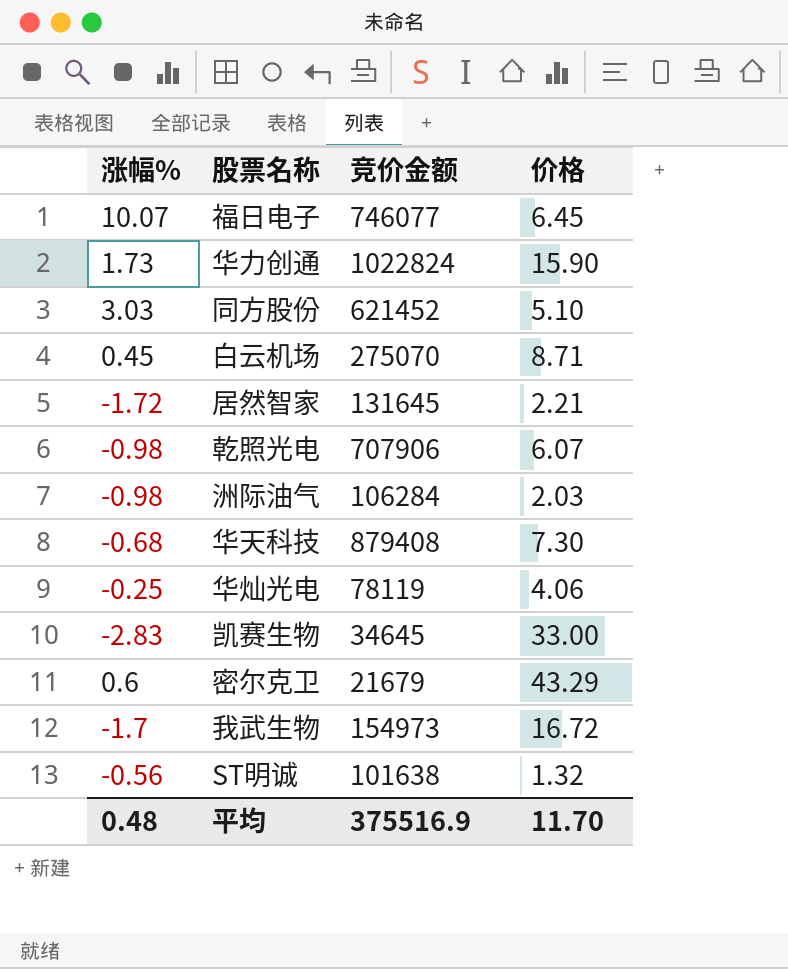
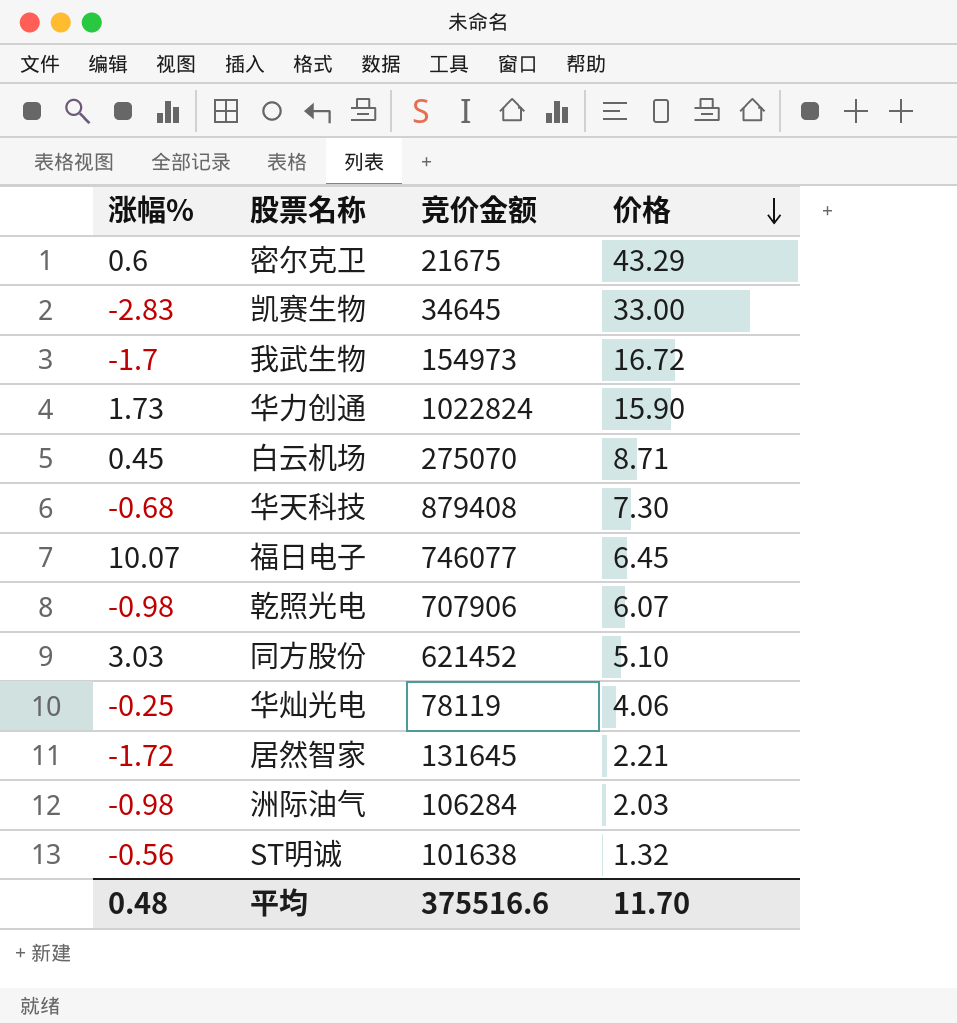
row order: none -> 价格 descending
密尔克卫 | 竞价金额: 21679 -> 21675
平均 | 竞价金额: 375516.9 -> 375516.6

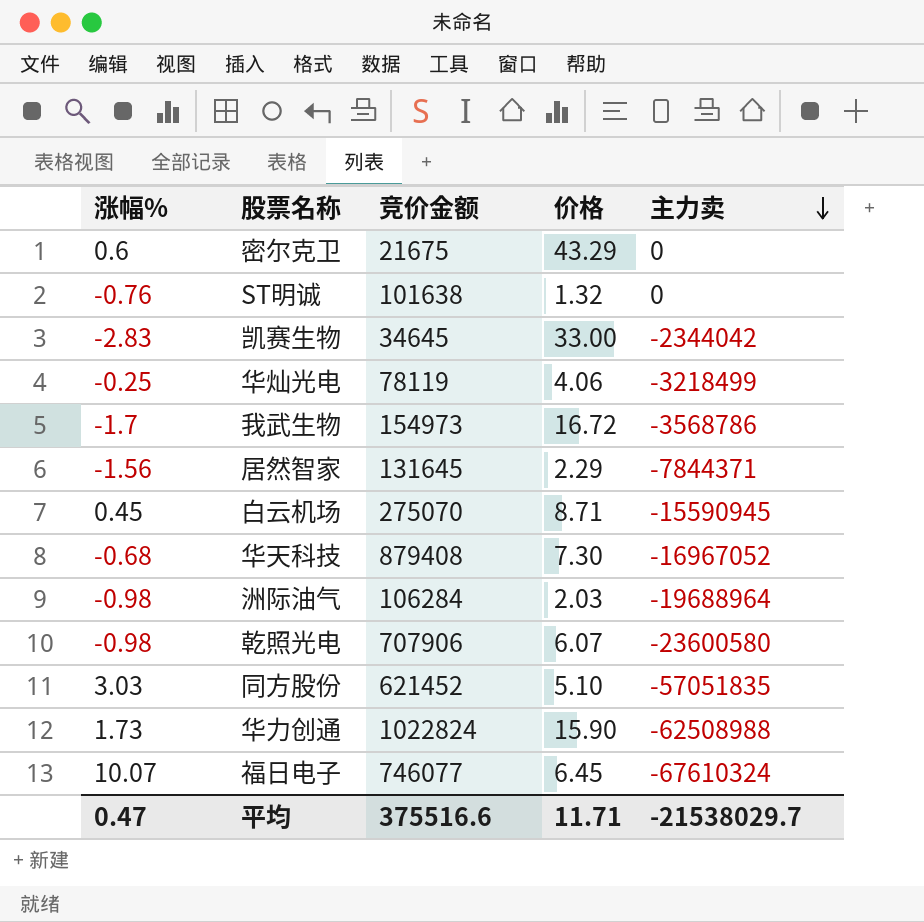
row order: 价格 descending -> 主力卖 descending
column 主力卖 | position: none -> 5
ST明诚 | 涨幅%: -0.56 -> -0.76
居然智家 | 涨幅%: -1.72 -> -1.56
居然智家 | 价格: 2.21 -> 2.29
平均 | 涨幅%: 0.48 -> 0.47
平均 | 价格: 11.70 -> 11.71

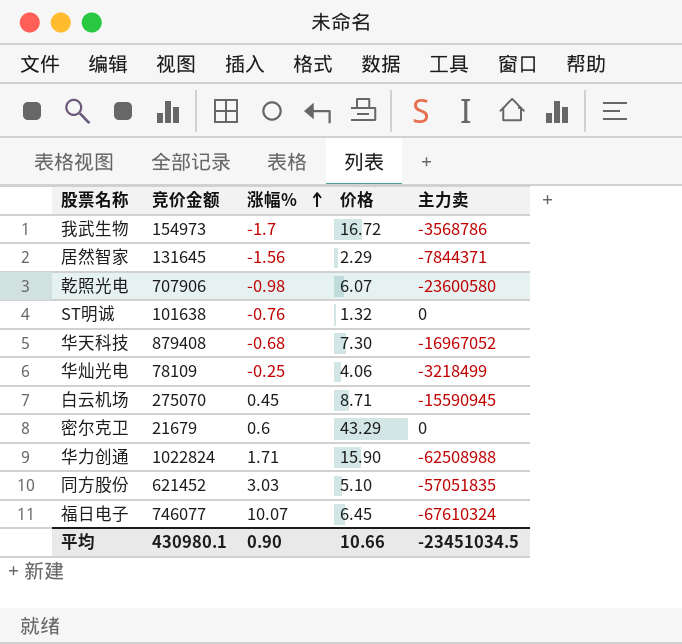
row order: 主力卖 descending -> 涨幅% ascending
column 涨幅% | position: 1 -> 3
row 凯赛生物: -2.83 | 34645 | 33.00 | -2344042 -> none
row 洲际油气: -0.98 | 106284 | 2.03 | -19688964 -> none
华灿光电 | 竞价金额: 78119 -> 78109
密尔克卫 | 竞价金额: 21675 -> 21679
华力创通 | 涨幅%: 1.73 -> 1.71
平均 | 竞价金额: 375516.6 -> 430980.1
平均 | 涨幅%: 0.47 -> 0.90
平均 | 价格: 11.71 -> 10.66
平均 | 主力卖: -21538029.7 -> -23451034.5

